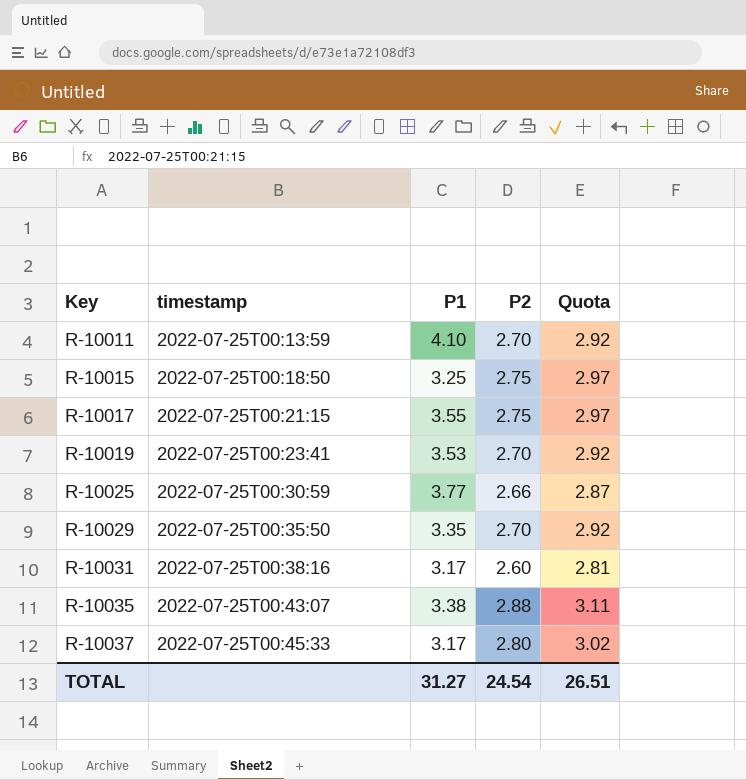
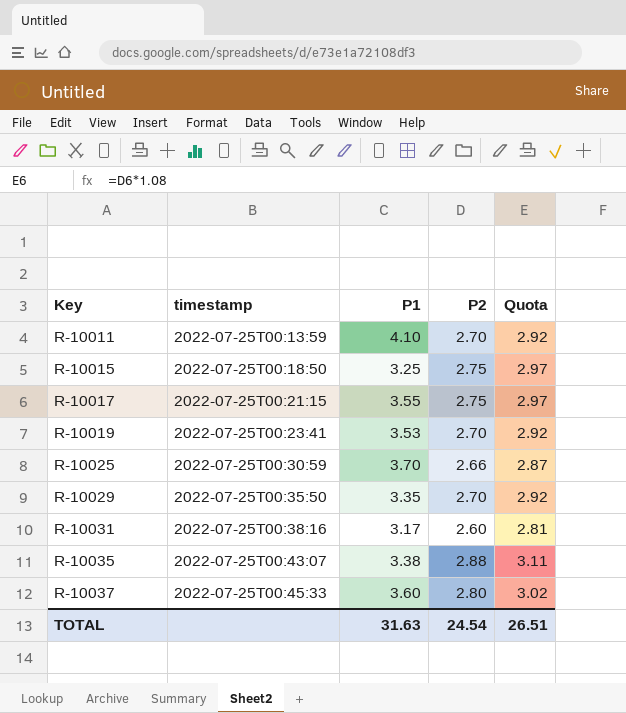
R-10025 | P1: 3.77 -> 3.70
R-10037 | P1: 3.17 -> 3.60
TOTAL | P1: 31.27 -> 31.63

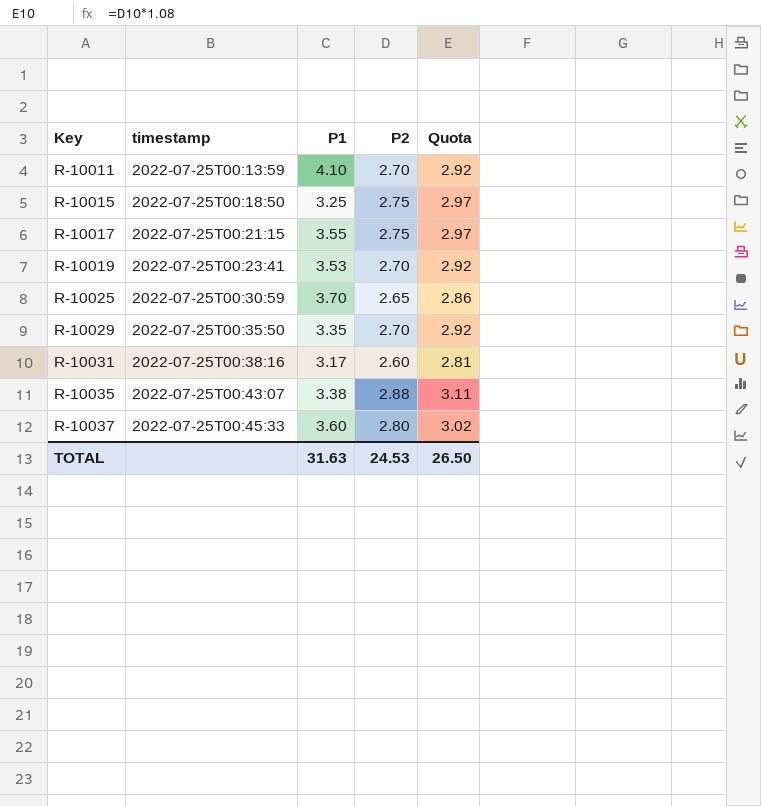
R-10025 | P2: 2.66 -> 2.65
R-10025 | Quota: 2.87 -> 2.86
TOTAL | P2: 24.54 -> 24.53
TOTAL | Quota: 26.51 -> 26.50

